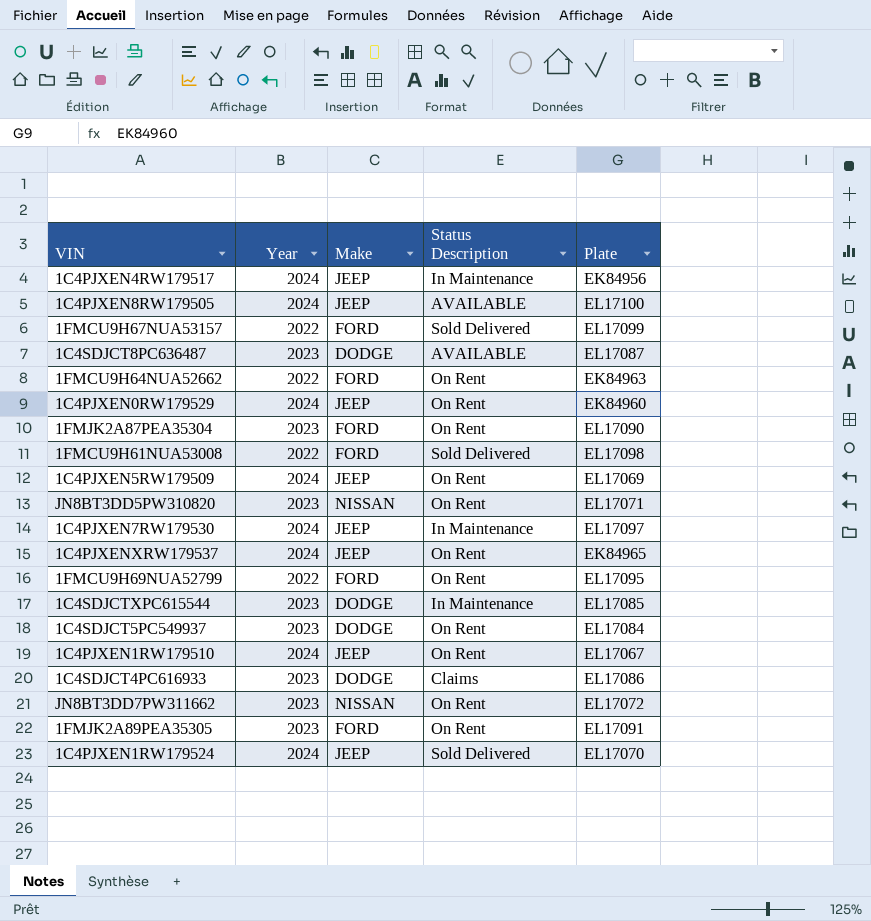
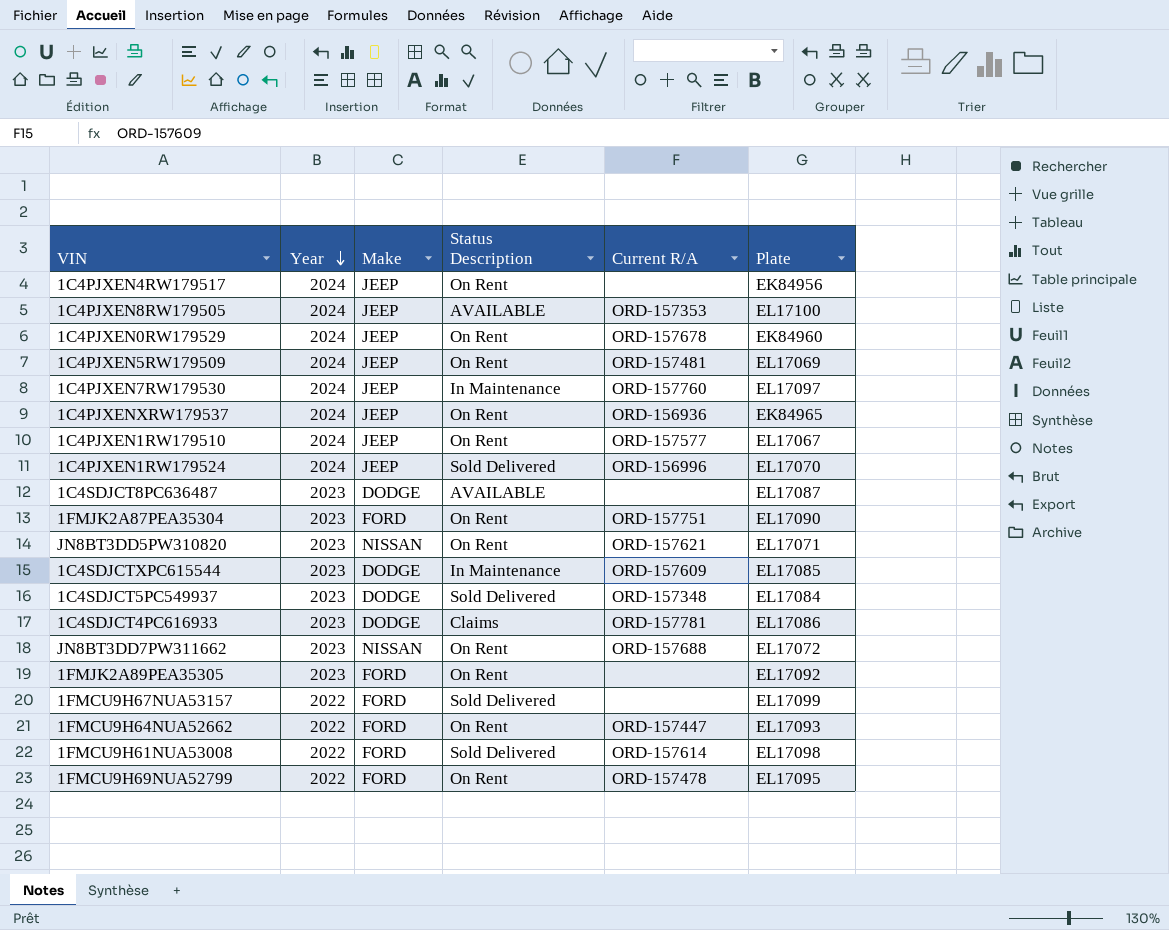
row order: none -> Year descending
column Current R/A | position: none -> 5
1C4PJXEN4RW179517 | Status Description: In Maintenance -> On Rent
1C4SDJCT5PC549937 | Status Description: On Rent -> Sold Delivered
1FMJK2A89PEA35305 | Plate: EL17091 -> EL17092
1FMCU9H64NUA52662 | Plate: EK84963 -> EL17093

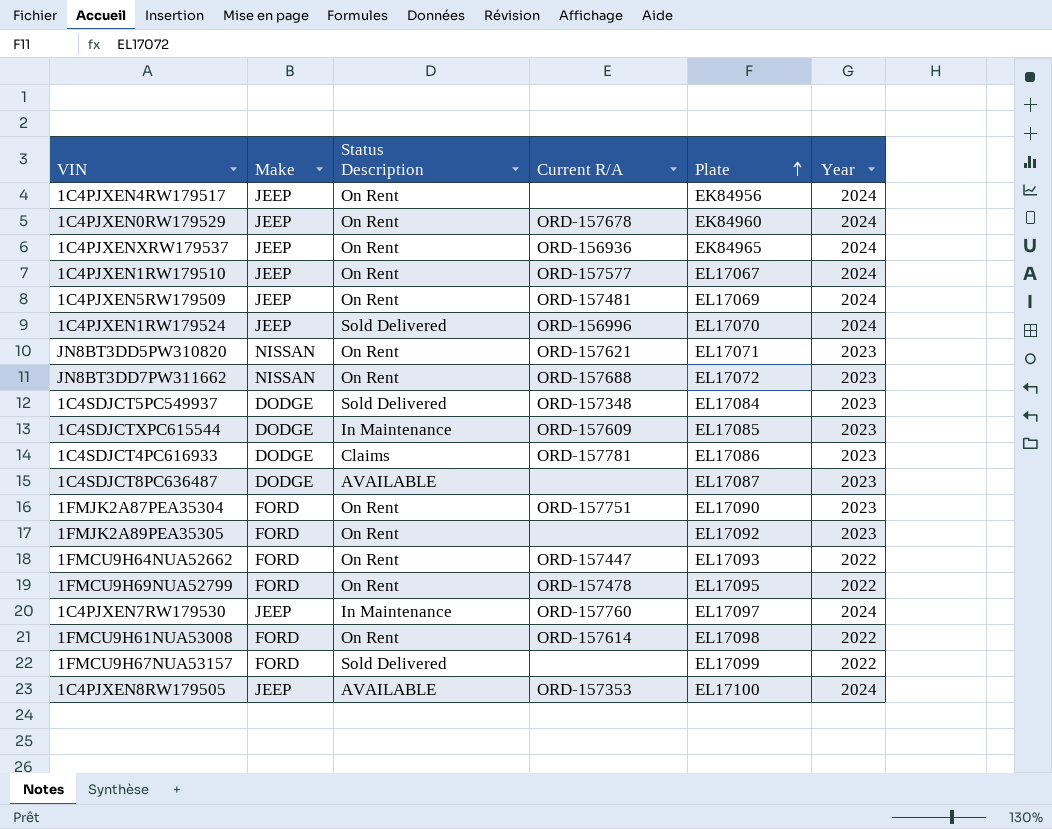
row order: Year descending -> Plate ascending
column Year | position: 2 -> 6
1FMCU9H61NUA53008 | Status Description: Sold Delivered -> On Rent

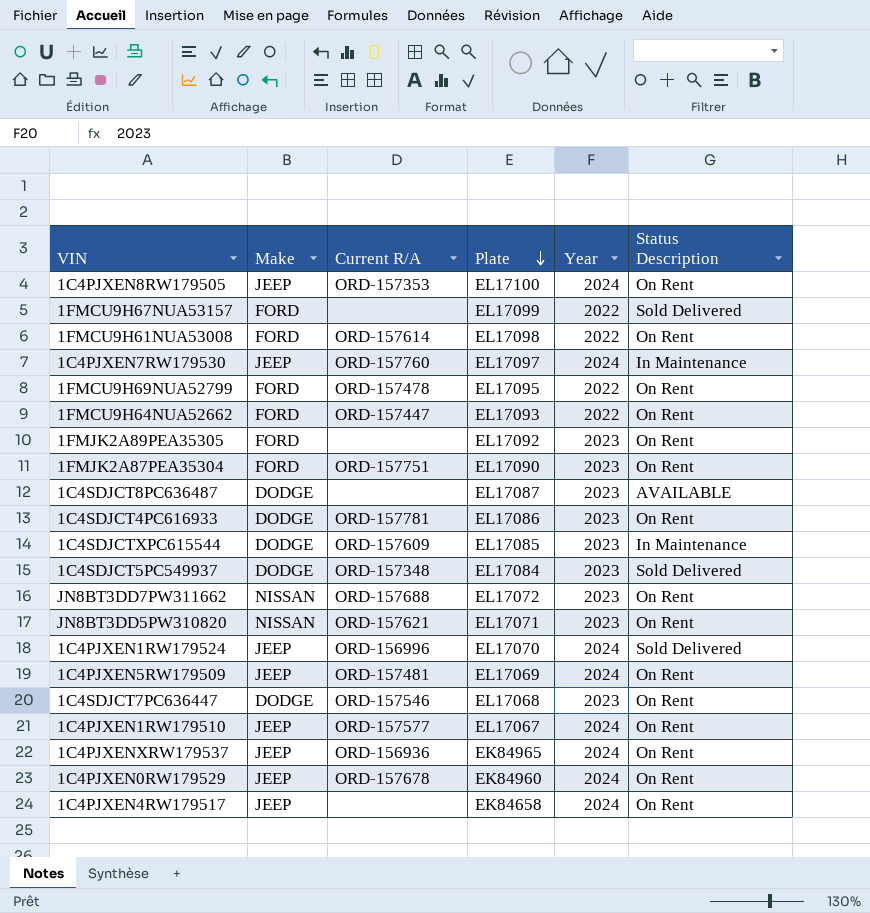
row order: Plate ascending -> Plate descending
column Status Description | position: 3 -> 6
1C4PJXEN8RW179505 | Status Description: AVAILABLE -> On Rent
1C4SDJCT4PC616933 | Status Description: Claims -> On Rent
row 1C4SDJCT7PC636447: none -> DODGE | ORD-157546 | EL17068 | 2023 | On Rent
1C4PJXEN4RW179517 | Plate: EK84956 -> EK84658

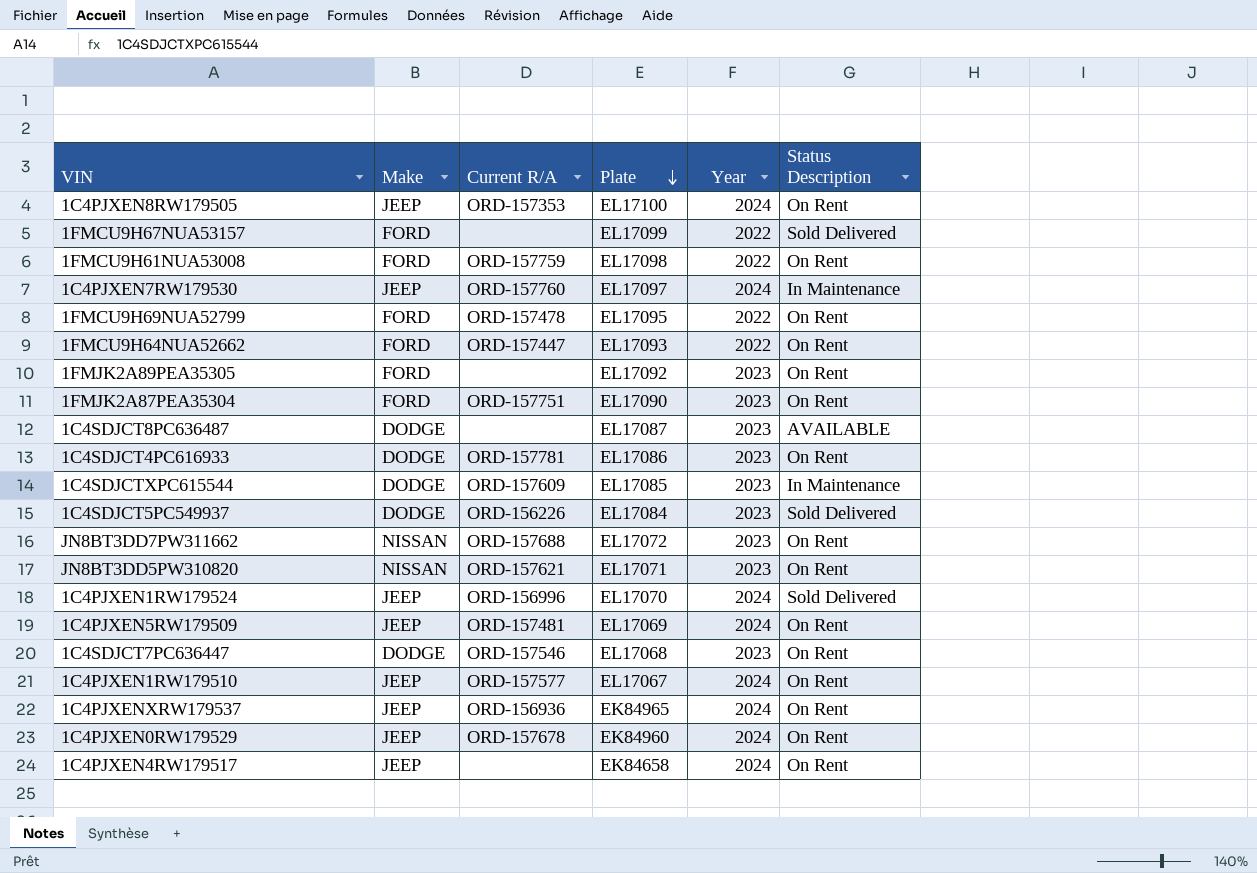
1FMCU9H61NUA53008 | Current R/A: ORD-157614 -> ORD-157759
1C4SDJCT5PC549937 | Current R/A: ORD-157348 -> ORD-156226

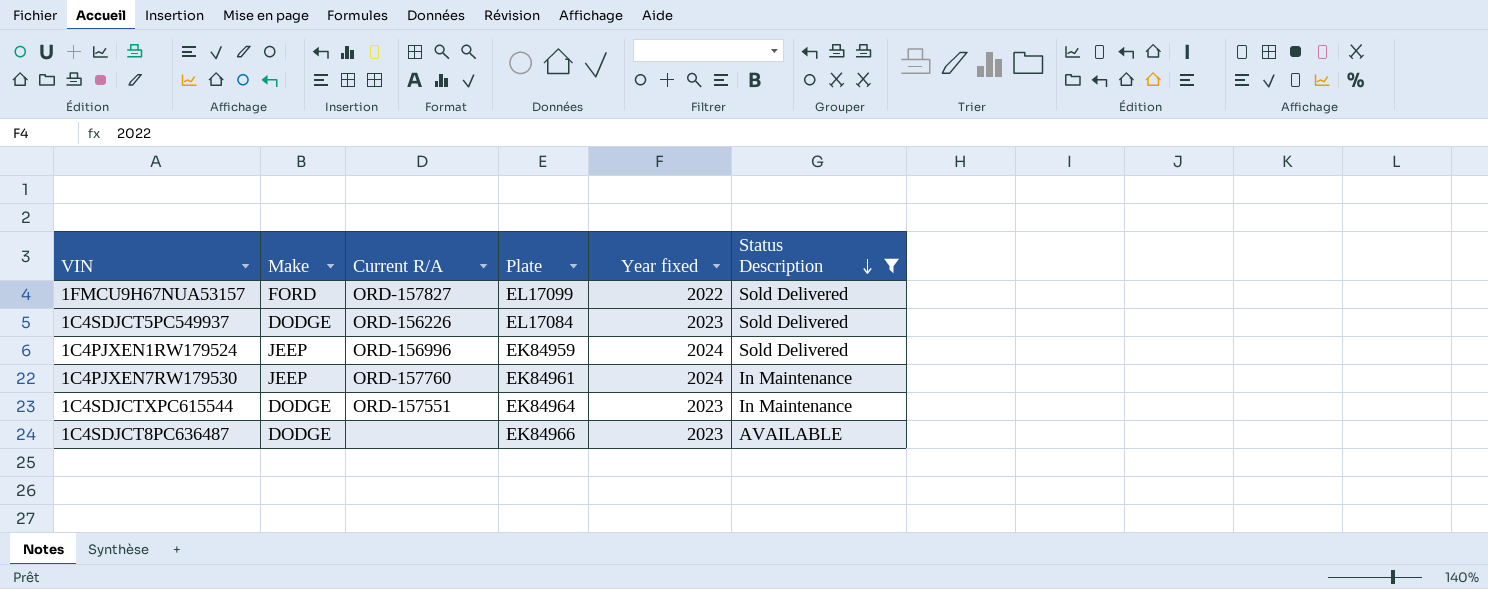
filter: none -> Status Description != On Rent
row order: Plate descending -> Status Description descending
column name: Year -> Year fixed
1FMCU9H67NUA53157 | Current R/A: none -> ORD-157827
1C4PJXEN1RW179524 | Plate: EL17070 -> EK84959
1C4PJXEN7RW179530 | Plate: EL17097 -> EK84961
1C4SDJCTXPC615544 | Current R/A: ORD-157609 -> ORD-157551
1C4SDJCTXPC615544 | Plate: EL17085 -> EK84964
1C4SDJCT8PC636487 | Plate: EL17087 -> EK84966

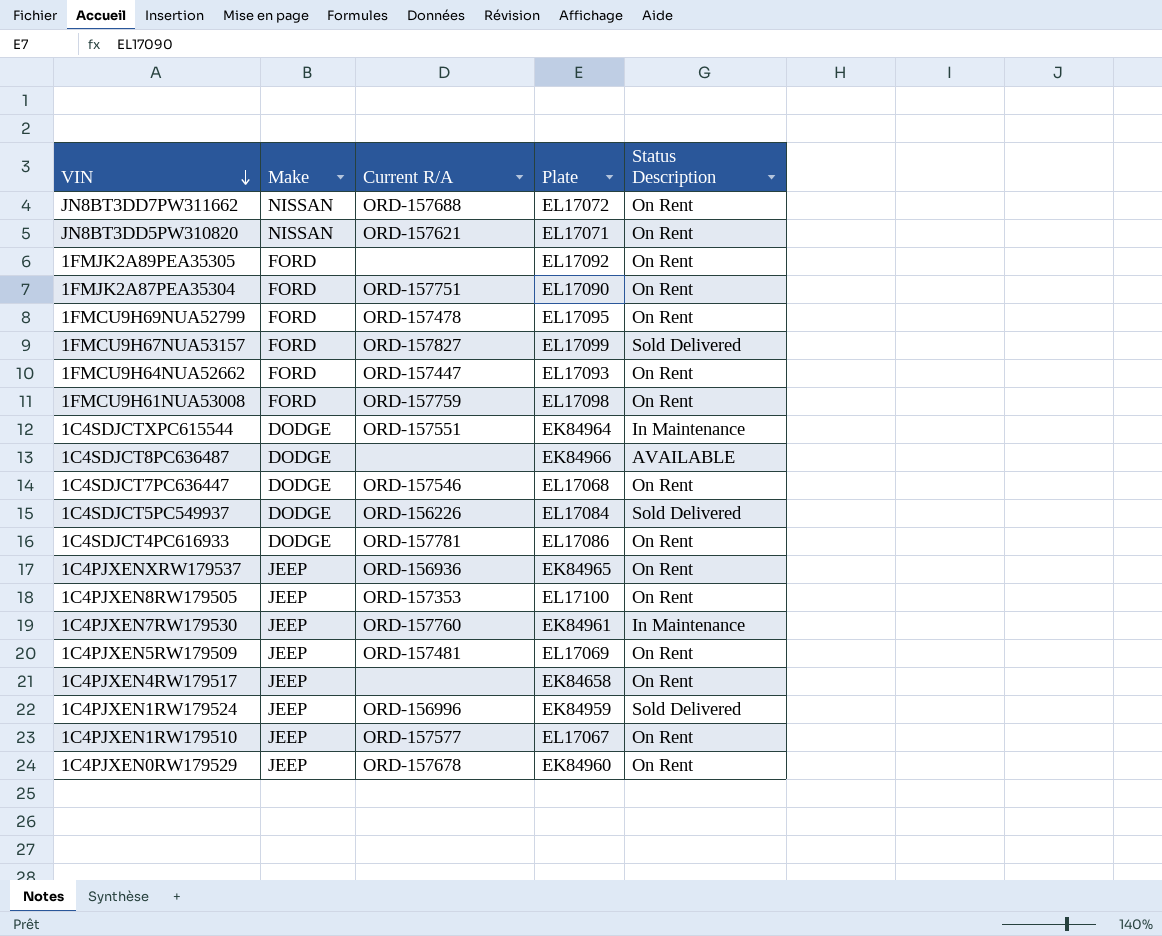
filter: Status Description != On Rent -> none
row order: Status Description descending -> VIN descending
column Year fixed | position: 5 -> none

